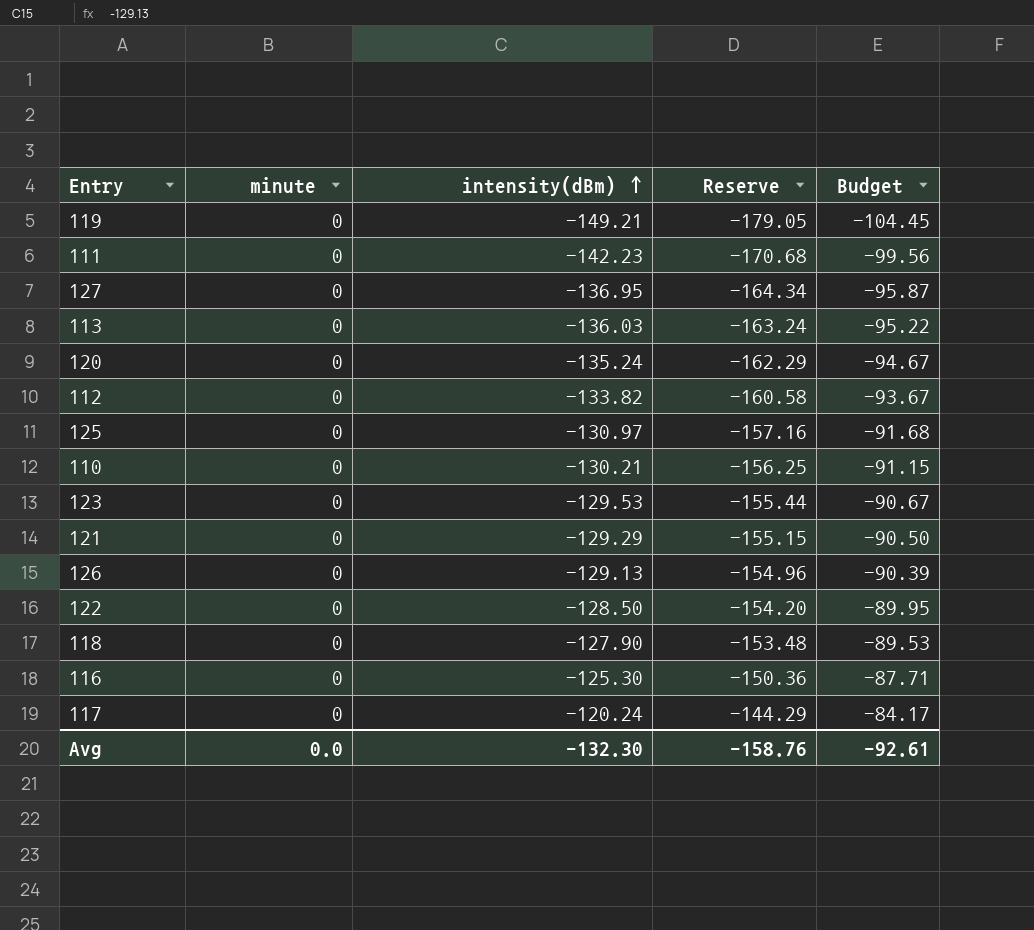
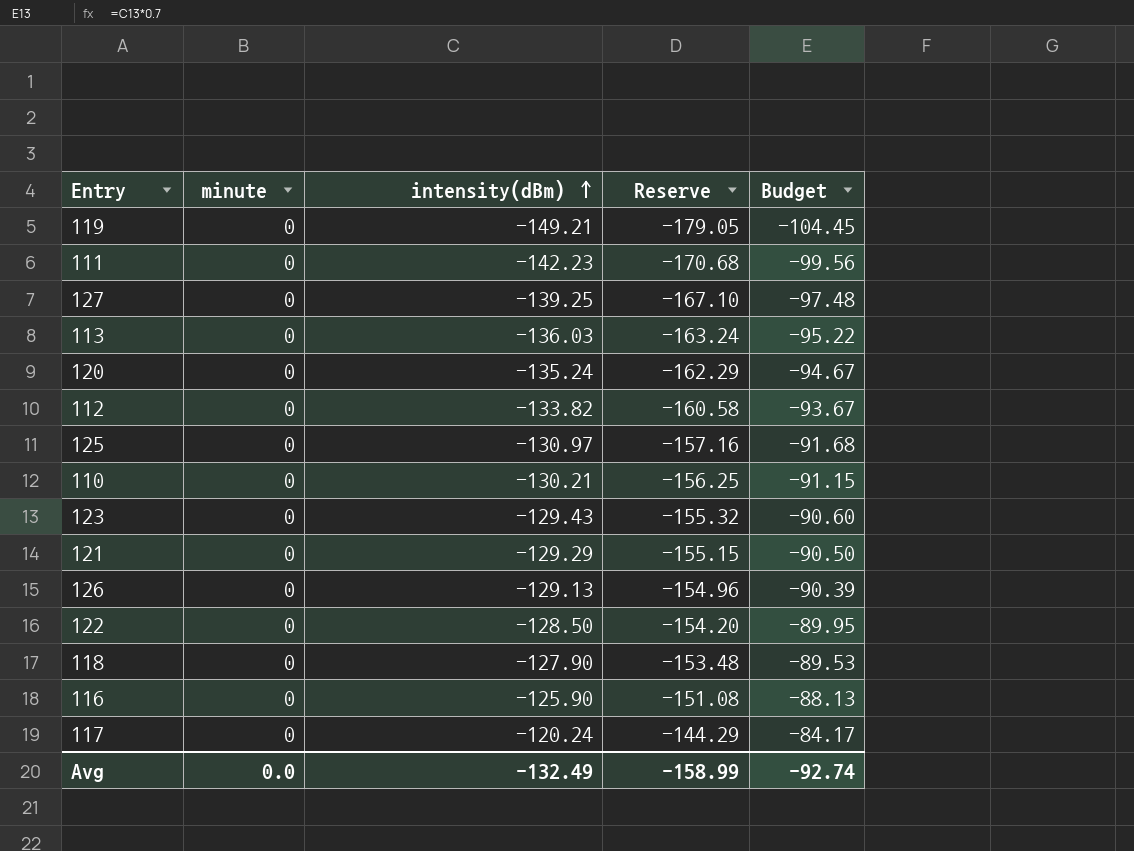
127 | intensity(dBm): -136.95 -> -139.25
127 | Reserve: -164.34 -> -167.10
127 | Budget: -95.87 -> -97.48
123 | intensity(dBm): -129.53 -> -129.43
123 | Reserve: -155.44 -> -155.32
123 | Budget: -90.67 -> -90.60
116 | intensity(dBm): -125.30 -> -125.90
116 | Reserve: -150.36 -> -151.08
116 | Budget: -87.71 -> -88.13
Avg | intensity(dBm): -132.30 -> -132.49
Avg | Reserve: -158.76 -> -158.99
Avg | Budget: -92.61 -> -92.74

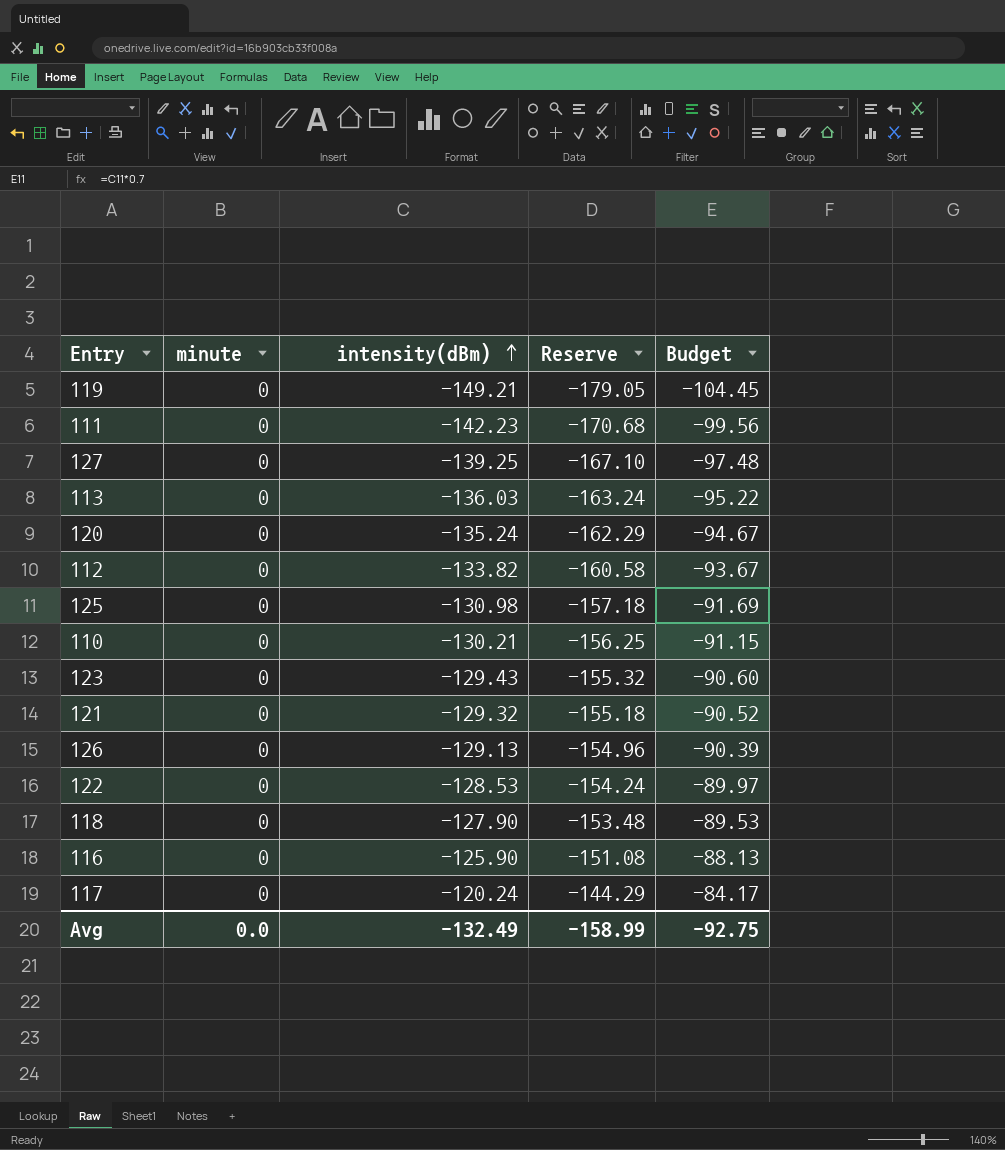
125 | intensity(dBm): -130.97 -> -130.98
125 | Reserve: -157.16 -> -157.18
125 | Budget: -91.68 -> -91.69
121 | intensity(dBm): -129.29 -> -129.32
121 | Reserve: -155.15 -> -155.18
121 | Budget: -90.50 -> -90.52
122 | intensity(dBm): -128.50 -> -128.53
122 | Reserve: -154.20 -> -154.24
122 | Budget: -89.95 -> -89.97
Avg | Budget: -92.74 -> -92.75

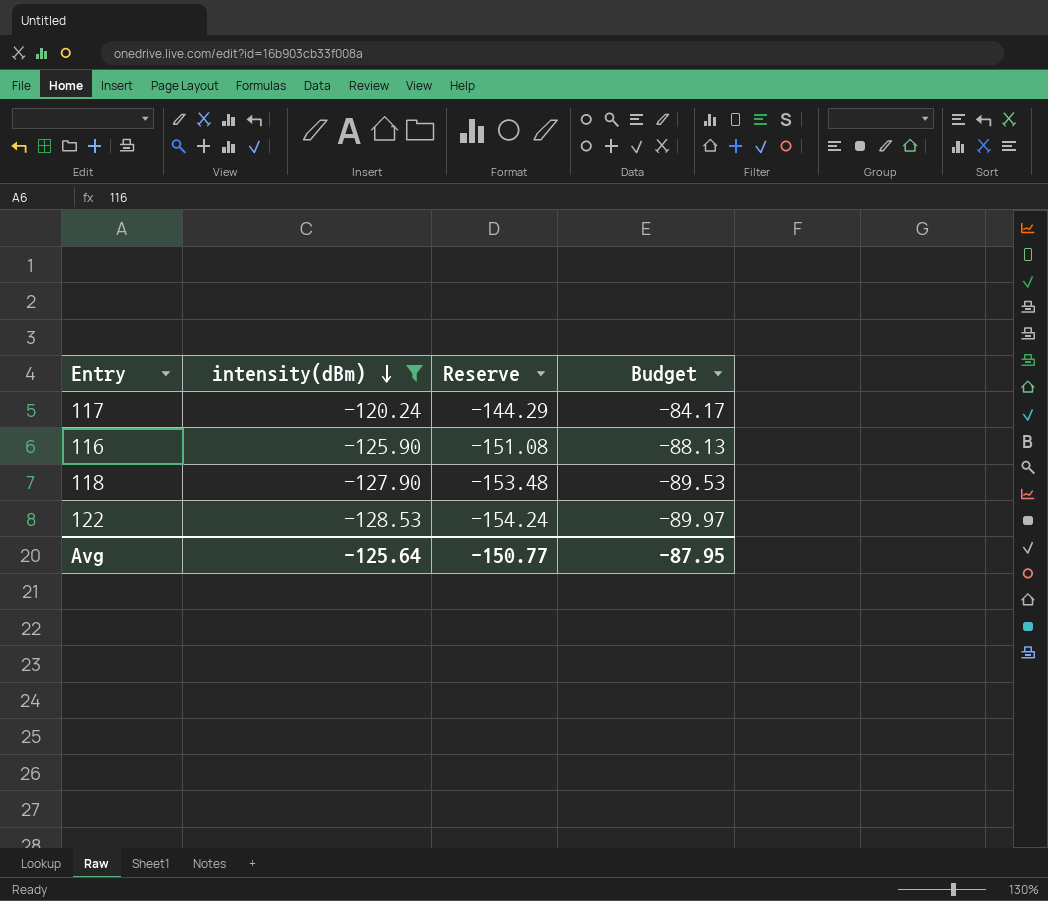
filter: none -> intensity(dBm) >= -128.53
row order: intensity(dBm) ascending -> intensity(dBm) descending
column minute | position: 2 -> none
Avg | intensity(dBm): -132.49 -> -125.64
Avg | Reserve: -158.99 -> -150.77
Avg | Budget: -92.75 -> -87.95

